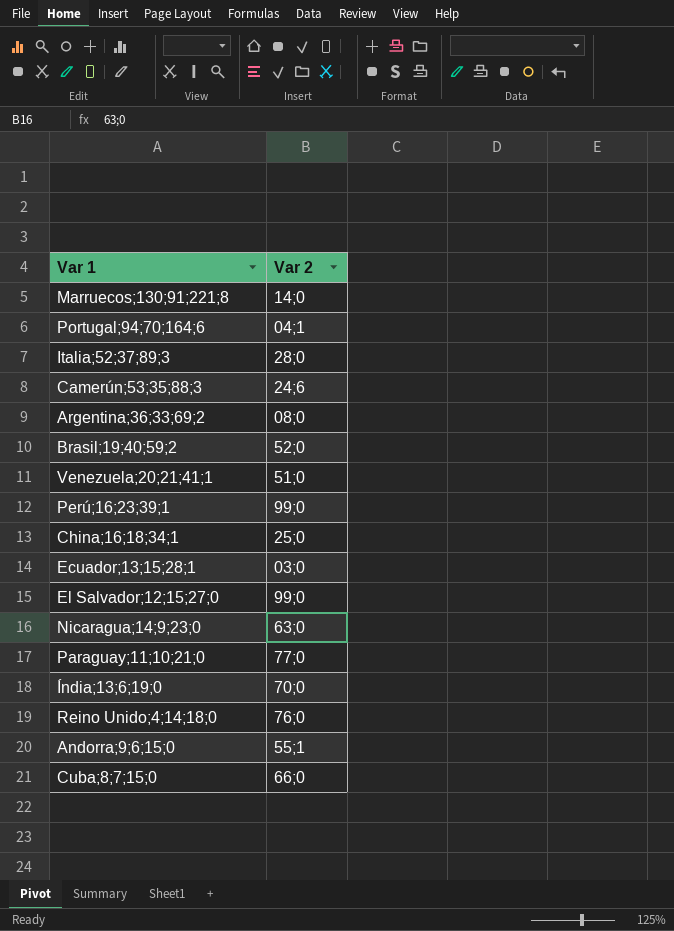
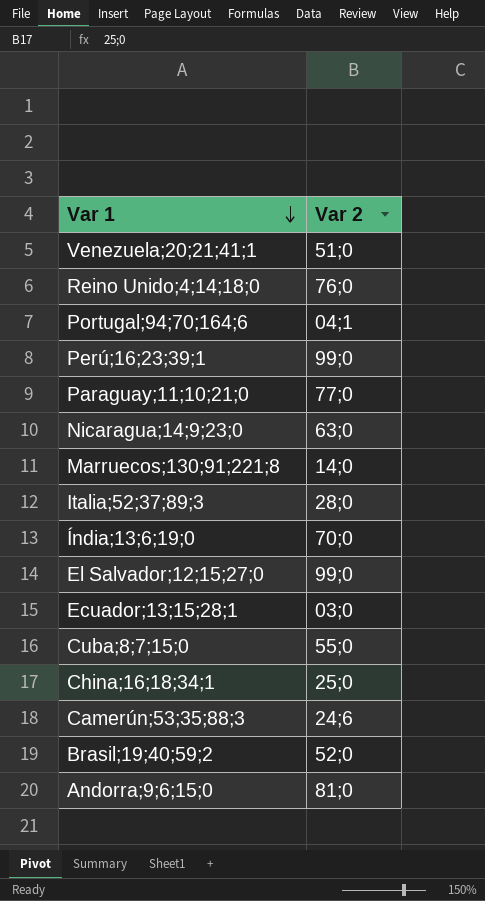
row order: none -> Var 1 descending
row Argentina;36;33;69;2: 08;0 -> none
Cuba;8;7;15;0 | Var 2: 66;0 -> 55;0
Andorra;9;6;15;0 | Var 2: 55;1 -> 81;0

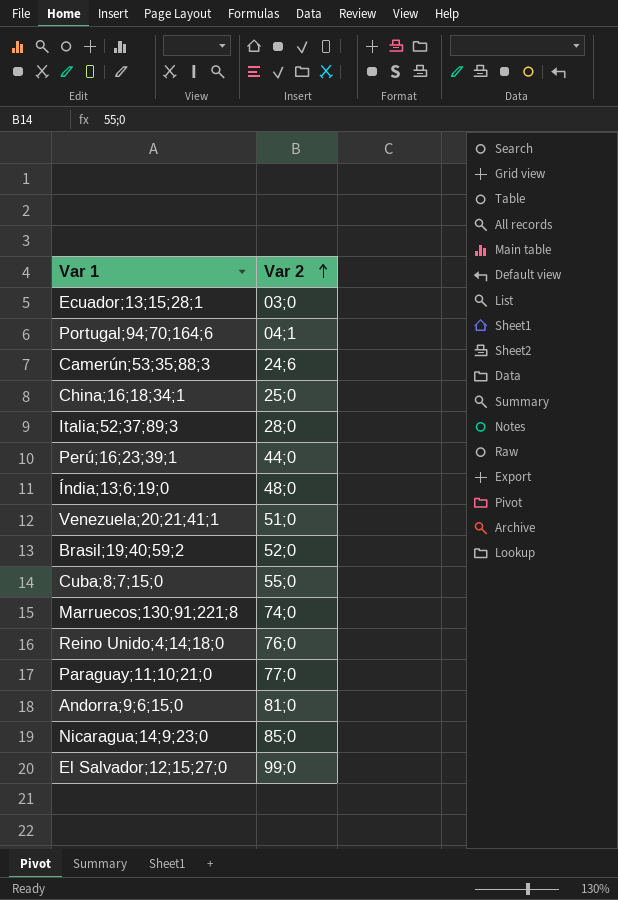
row order: Var 1 descending -> Var 2 ascending
Perú;16;23;39;1 | Var 2: 99;0 -> 44;0
Índia;13;6;19;0 | Var 2: 70;0 -> 48;0
Marruecos;130;91;221;8 | Var 2: 14;0 -> 74;0
Nicaragua;14;9;23;0 | Var 2: 63;0 -> 85;0

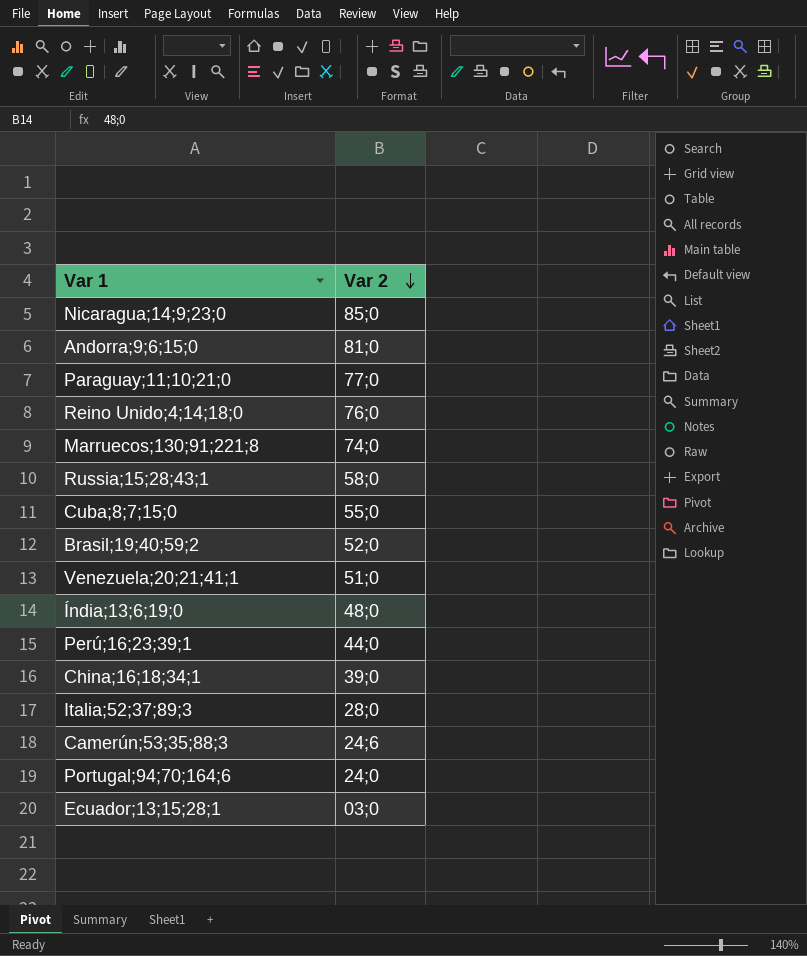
row order: Var 2 ascending -> Var 2 descending
row El Salvador;12;15;27;0: 99;0 -> none
row Russia;15;28;43;1: none -> 58;0
China;16;18;34;1 | Var 2: 25;0 -> 39;0
Portugal;94;70;164;6 | Var 2: 04;1 -> 24;0

